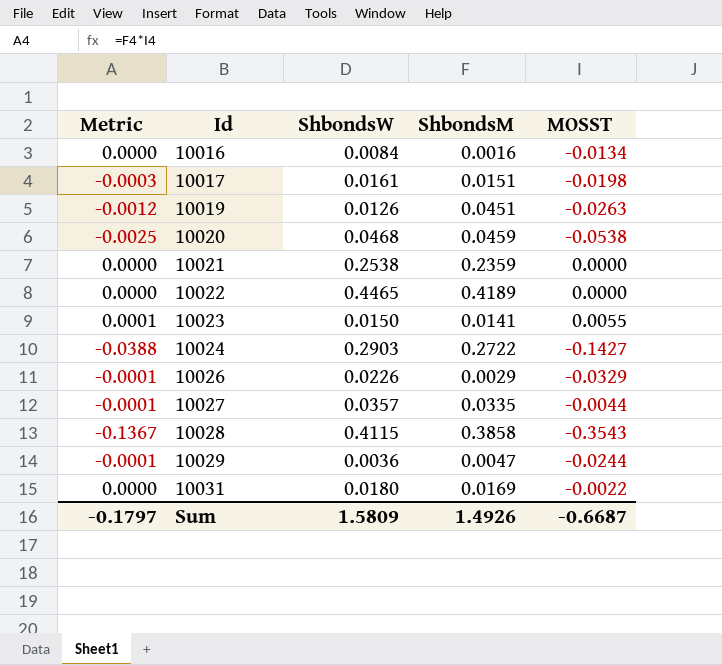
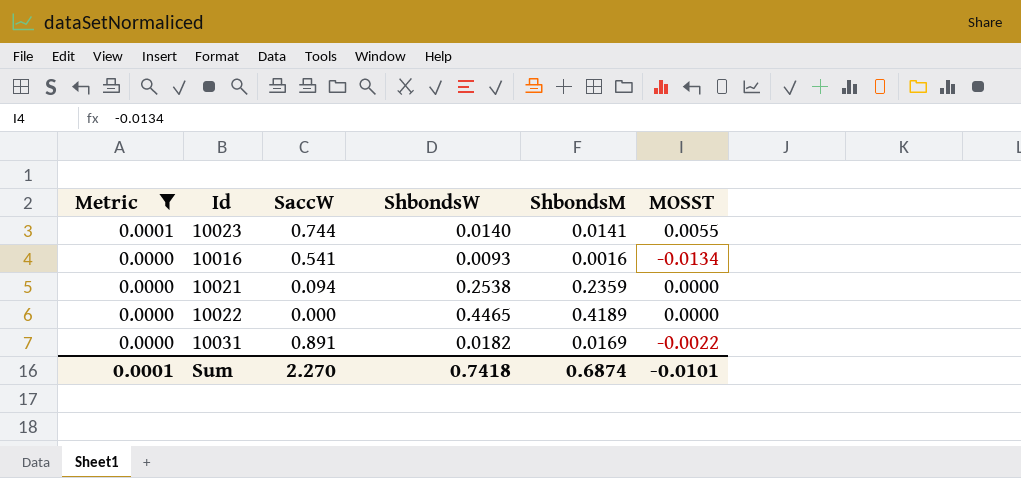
filter: none -> Metric >= 0.0000
row order: Id ascending -> Metric descending
column SaccW | position: none -> 3
10023 | ShbondsW: 0.0150 -> 0.0140
10016 | ShbondsW: 0.0084 -> 0.0093
10031 | ShbondsW: 0.0180 -> 0.0182
Sum | Metric: -0.1797 -> 0.0001
Sum | ShbondsW: 1.5809 -> 0.7418
Sum | ShbondsM: 1.4926 -> 0.6874
Sum | MOSST: -0.6687 -> -0.0101

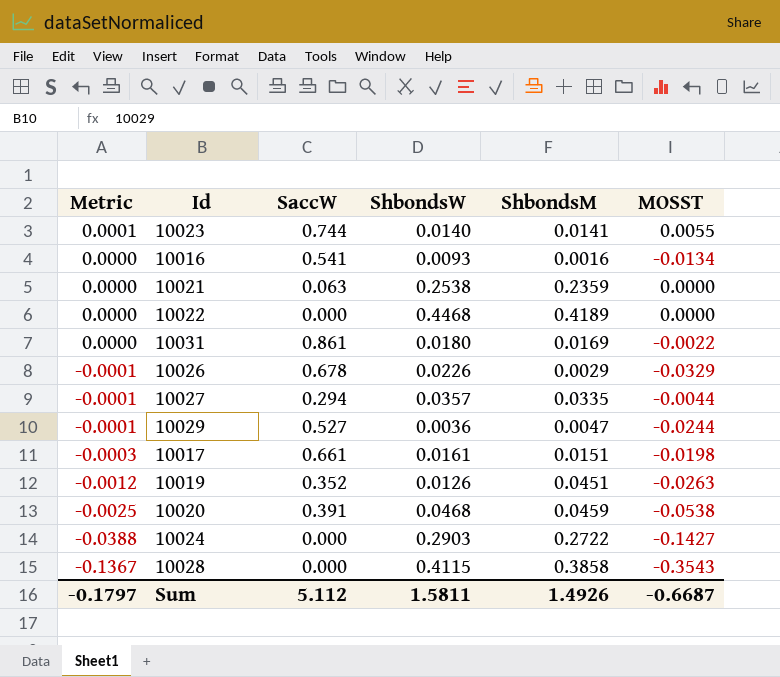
filter: Metric >= 0.0000 -> none
10021 | SaccW: 0.094 -> 0.063
10022 | ShbondsW: 0.4465 -> 0.4468
10031 | SaccW: 0.891 -> 0.861
10031 | ShbondsW: 0.0182 -> 0.0180
Sum | Metric: 0.0001 -> -0.1797
Sum | SaccW: 2.270 -> 5.112
Sum | ShbondsW: 0.7418 -> 1.5811
Sum | ShbondsM: 0.6874 -> 1.4926
Sum | MOSST: -0.0101 -> -0.6687

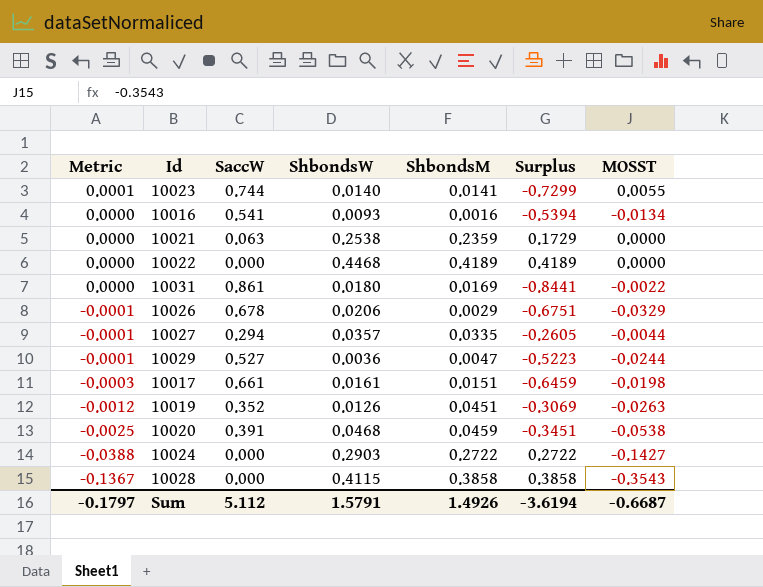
column Surplus | formula: none -> [ShbondsM] - [SaccW]
10026 | ShbondsW: 0.0226 -> 0.0206
Sum | ShbondsW: 1.5811 -> 1.5791

